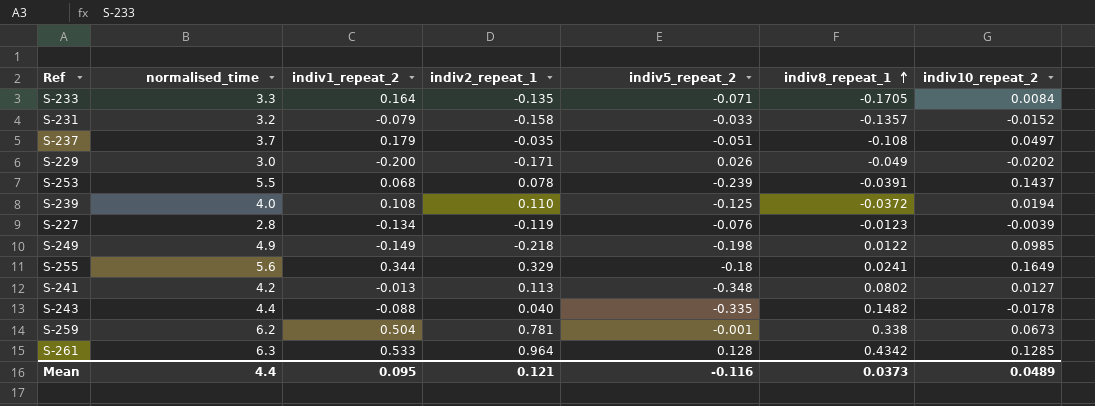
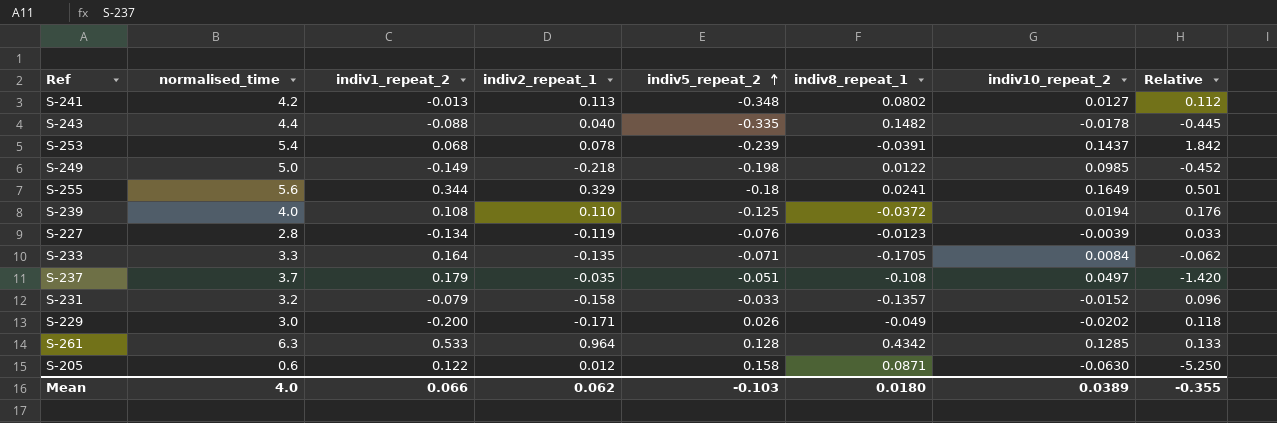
row order: indiv8_repeat_1 ascending -> indiv5_repeat_2 ascending
column Relative | formula: none -> [indiv10_repeat_2] / [indiv2_repeat_1]
row S-259: 6.2 | 0.504 | 0.781 | -0.001 | 0.338 | 0.0673 -> none
S-253 | normalised_time: 5.5 -> 5.4
S-249 | normalised_time: 4.9 -> 5.0
row S-205: none -> 0.6 | 0.122 | 0.012 | 0.158 | 0.0871 | -0.0630 | -5.250
Mean | normalised_time: 4.4 -> 4.0
Mean | indiv1_repeat_2: 0.095 -> 0.066
Mean | indiv2_repeat_1: 0.121 -> 0.062
Mean | indiv5_repeat_2: -0.116 -> -0.103
Mean | indiv8_repeat_1: 0.0373 -> 0.0180
Mean | indiv10_repeat_2: 0.0489 -> 0.0389

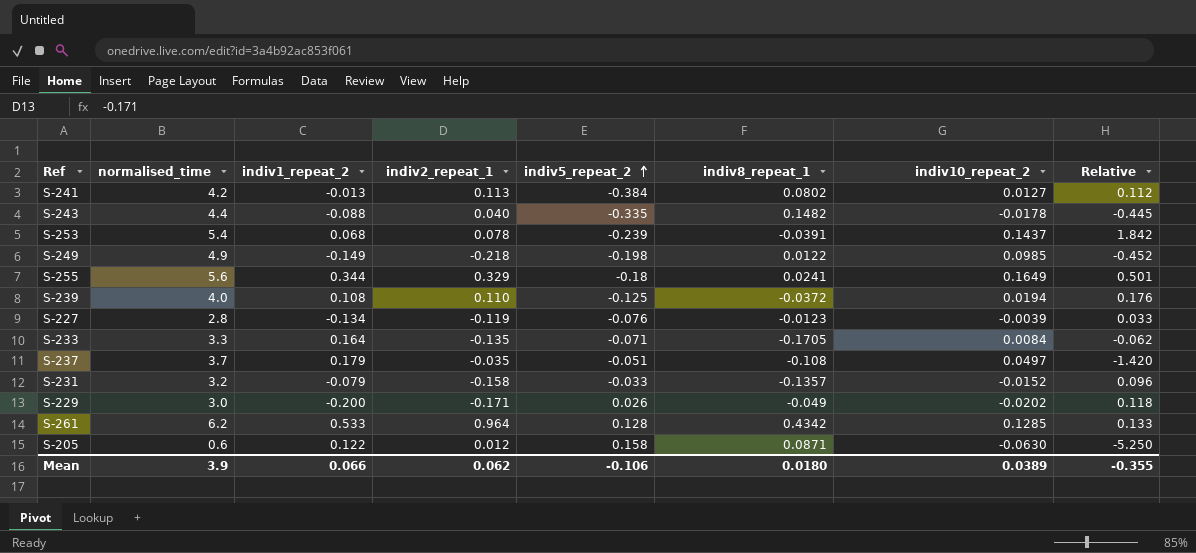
S-241 | indiv5_repeat_2: -0.348 -> -0.384
S-249 | normalised_time: 5.0 -> 4.9
S-261 | normalised_time: 6.3 -> 6.2
Mean | normalised_time: 4.0 -> 3.9
Mean | indiv5_repeat_2: -0.103 -> -0.106

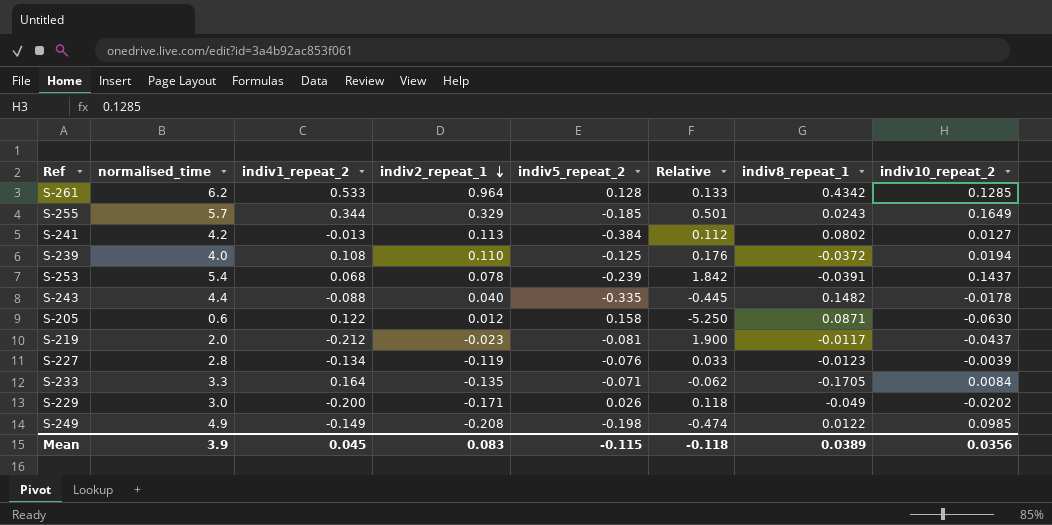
row order: indiv5_repeat_2 ascending -> indiv2_repeat_1 descending
column Relative | position: 8 -> 6
row S-237: 3.7 | 0.179 | -0.035 | -0.051 | -0.108 | 0.0497 | -1.420 -> none
row S-231: 3.2 | -0.079 | -0.158 | -0.033 | -0.1357 | -0.0152 | 0.096 -> none
S-255 | normalised_time: 5.6 -> 5.7
S-255 | indiv5_repeat_2: -0.18 -> -0.185
S-255 | indiv8_repeat_1: 0.0241 -> 0.0243
row S-219: none -> 2.0 | -0.212 | -0.023 | -0.081 | 1.900 | -0.0117 | -0.0437
S-249 | indiv2_repeat_1: -0.218 -> -0.208
S-249 | Relative: -0.452 -> -0.474
Mean | indiv1_repeat_2: 0.066 -> 0.045
Mean | indiv2_repeat_1: 0.062 -> 0.083
Mean | indiv5_repeat_2: -0.106 -> -0.115
Mean | Relative: -0.355 -> -0.118
Mean | indiv8_repeat_1: 0.0180 -> 0.0389
Mean | indiv10_repeat_2: 0.0389 -> 0.0356

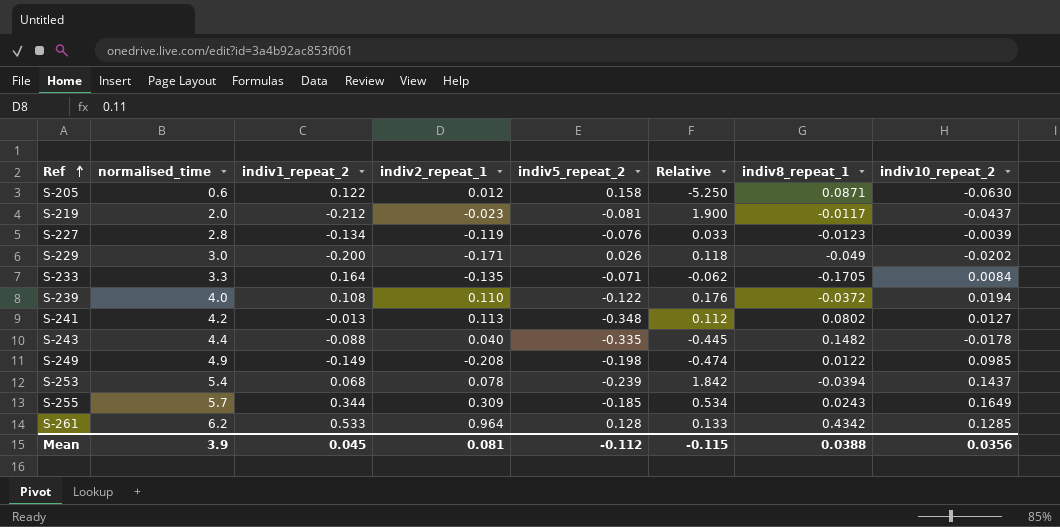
row order: indiv2_repeat_1 descending -> Ref ascending
S-239 | indiv5_repeat_2: -0.125 -> -0.122
S-241 | indiv5_repeat_2: -0.384 -> -0.348
S-253 | indiv8_repeat_1: -0.0391 -> -0.0394
S-255 | indiv2_repeat_1: 0.329 -> 0.309
S-255 | Relative: 0.501 -> 0.534
Mean | indiv2_repeat_1: 0.083 -> 0.081
Mean | indiv5_repeat_2: -0.115 -> -0.112
Mean | Relative: -0.118 -> -0.115
Mean | indiv8_repeat_1: 0.0389 -> 0.0388

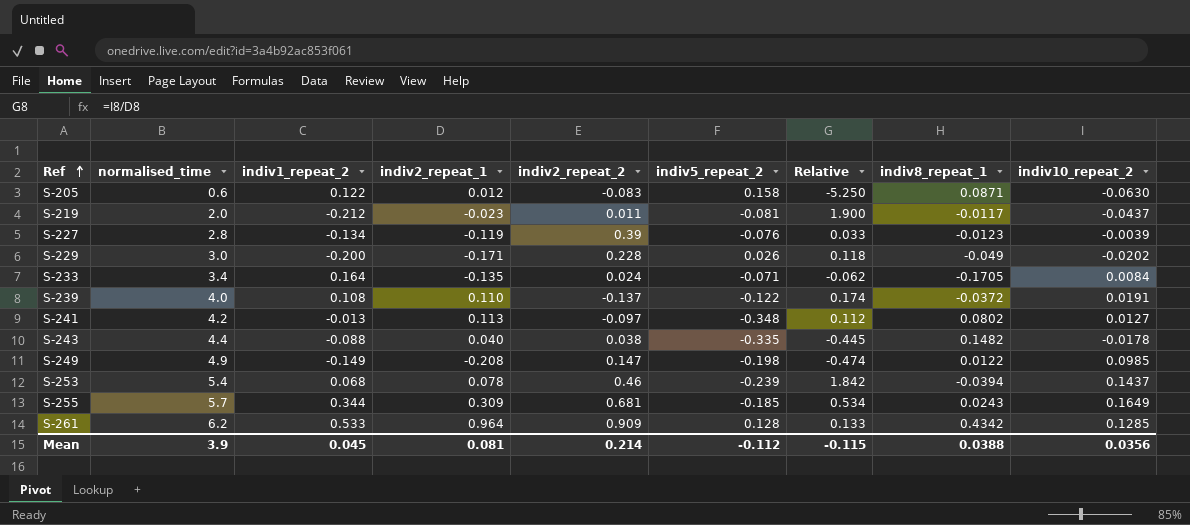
column indiv2_repeat_2 | position: none -> 5
S-233 | normalised_time: 3.3 -> 3.4
S-239 | Relative: 0.176 -> 0.174
S-239 | indiv10_repeat_2: 0.0194 -> 0.0191

